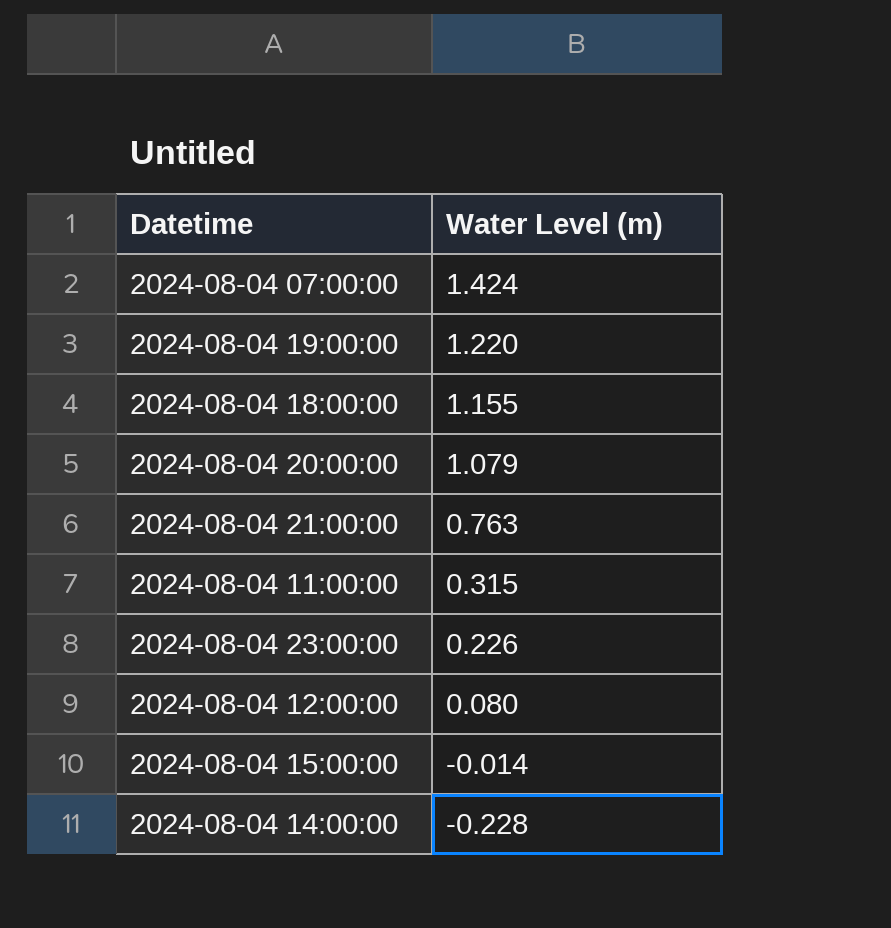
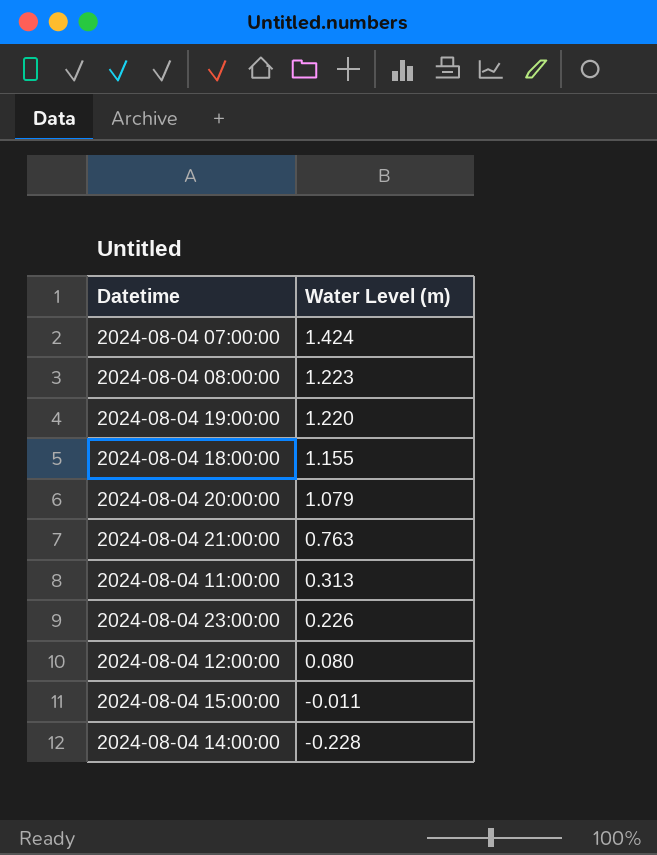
row 2024-08-04 08:00:00: none -> 1.223
2024-08-04 11:00:00 | Water Level (m): 0.315 -> 0.313
2024-08-04 15:00:00 | Water Level (m): -0.014 -> -0.011

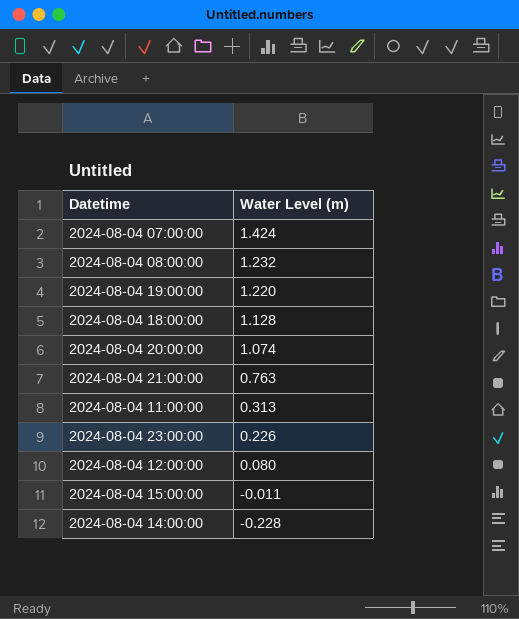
2024-08-04 08:00:00 | Water Level (m): 1.223 -> 1.232
2024-08-04 18:00:00 | Water Level (m): 1.155 -> 1.128
2024-08-04 20:00:00 | Water Level (m): 1.079 -> 1.074

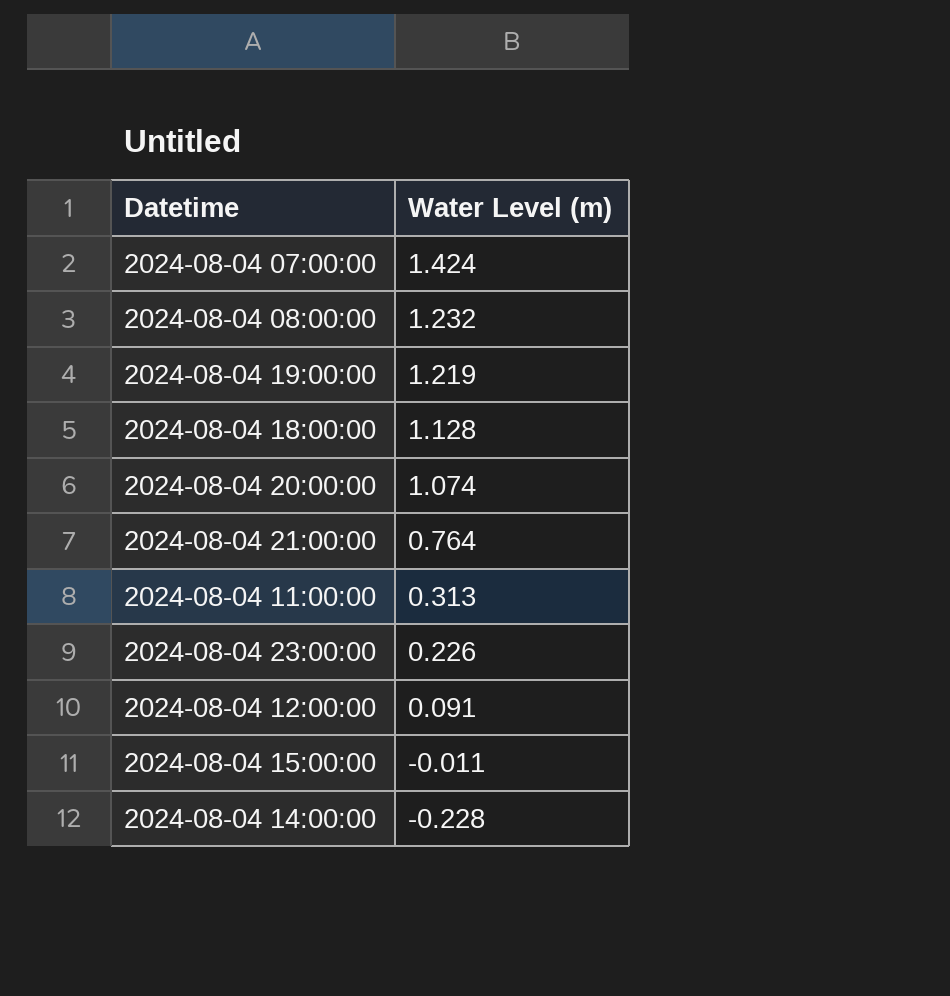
2024-08-04 19:00:00 | Water Level (m): 1.220 -> 1.219
2024-08-04 21:00:00 | Water Level (m): 0.763 -> 0.764
2024-08-04 12:00:00 | Water Level (m): 0.080 -> 0.091

